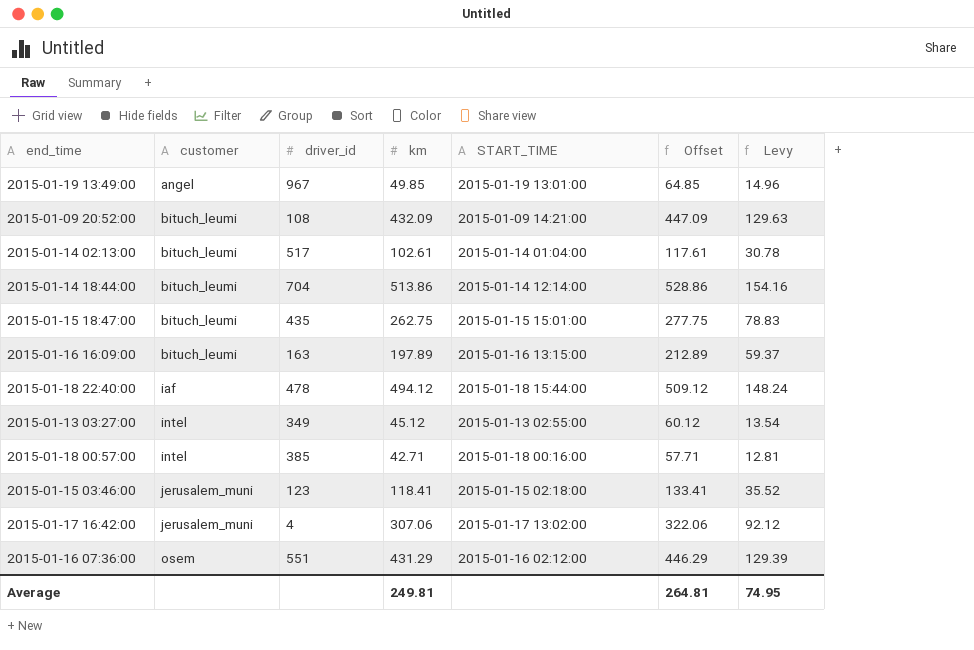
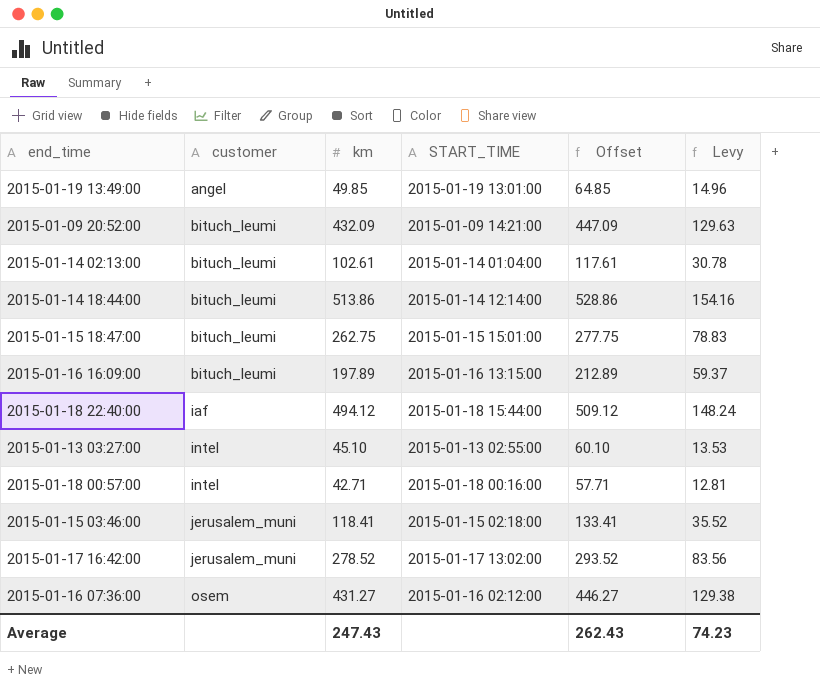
column driver_id | position: 3 -> none
2015-01-13 03:27:00 | km: 45.12 -> 45.10
2015-01-13 03:27:00 | Offset: 60.12 -> 60.10
2015-01-13 03:27:00 | Levy: 13.54 -> 13.53
2015-01-17 16:42:00 | km: 307.06 -> 278.52
2015-01-17 16:42:00 | Offset: 322.06 -> 293.52
2015-01-17 16:42:00 | Levy: 92.12 -> 83.56
2015-01-16 07:36:00 | km: 431.29 -> 431.27
2015-01-16 07:36:00 | Offset: 446.29 -> 446.27
2015-01-16 07:36:00 | Levy: 129.39 -> 129.38
Average | km: 249.81 -> 247.43
Average | Offset: 264.81 -> 262.43
Average | Levy: 74.95 -> 74.23

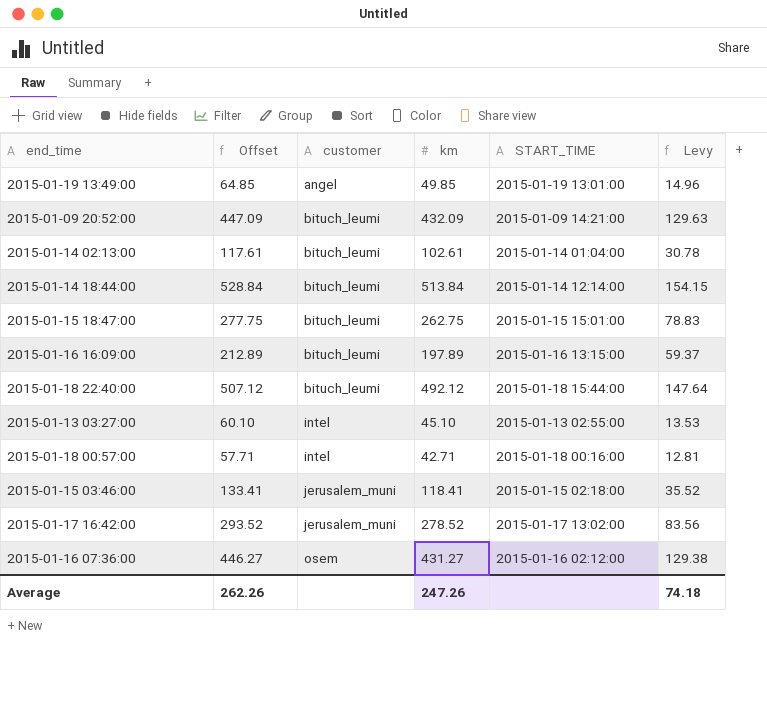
column Offset | position: 5 -> 2
2015-01-14 18:44:00 | Offset: 528.86 -> 528.84
2015-01-14 18:44:00 | km: 513.86 -> 513.84
2015-01-14 18:44:00 | Levy: 154.16 -> 154.15
2015-01-18 22:40:00 | Offset: 509.12 -> 507.12
2015-01-18 22:40:00 | customer: iaf -> bituch_leumi
2015-01-18 22:40:00 | km: 494.12 -> 492.12
2015-01-18 22:40:00 | Levy: 148.24 -> 147.64
Average | Offset: 262.43 -> 262.26
Average | km: 247.43 -> 247.26
Average | Levy: 74.23 -> 74.18

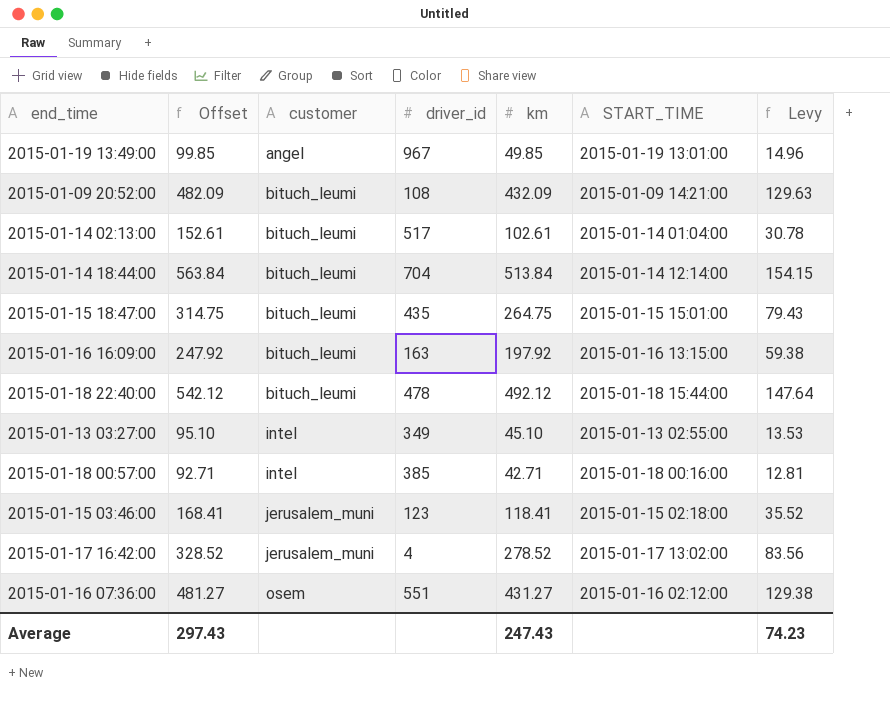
column Offset | formula: [km] + 15 -> [km] + 50
column driver_id | position: none -> 4
2015-01-15 18:47:00 | km: 262.75 -> 264.75
2015-01-15 18:47:00 | Levy: 78.83 -> 79.43
2015-01-16 16:09:00 | km: 197.89 -> 197.92
2015-01-16 16:09:00 | Levy: 59.37 -> 59.38
Average | Offset: 262.26 -> 297.43
Average | km: 247.26 -> 247.43
Average | Levy: 74.18 -> 74.23

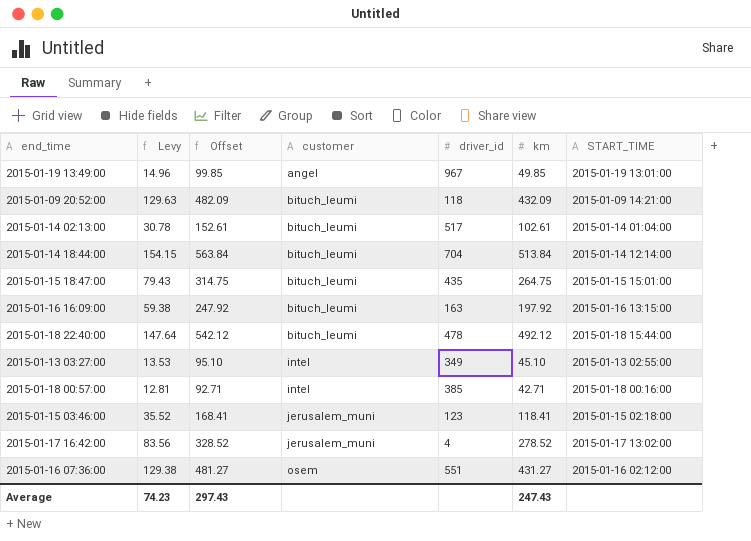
column Levy | position: 7 -> 2
2015-01-09 20:52:00 | driver_id: 108 -> 118

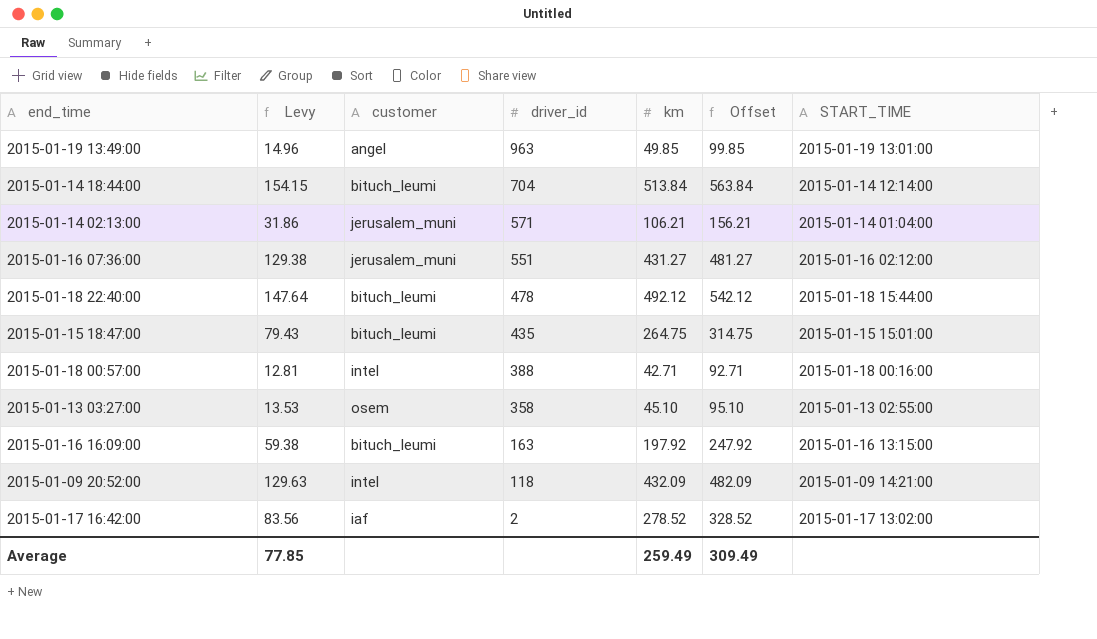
row order: customer ascending -> driver_id descending
column Offset | position: 3 -> 6
row 2015-01-15 03:46:00: 35.52 | 168.41 | jerusalem_muni | 123 | 118.41 | 2015-01-15 02:18:00 -> none
2015-01-19 13:49:00 | driver_id: 967 -> 963
2015-01-14 02:13:00 | Levy: 30.78 -> 31.86
2015-01-14 02:13:00 | customer: bituch_leumi -> jerusalem_muni
2015-01-14 02:13:00 | driver_id: 517 -> 571
2015-01-14 02:13:00 | km: 102.61 -> 106.21
2015-01-14 02:13:00 | Offset: 152.61 -> 156.21
2015-01-16 07:36:00 | customer: osem -> jerusalem_muni
2015-01-18 00:57:00 | driver_id: 385 -> 388
2015-01-13 03:27:00 | customer: intel -> osem
2015-01-13 03:27:00 | driver_id: 349 -> 358
2015-01-09 20:52:00 | customer: bituch_leumi -> intel
2015-01-17 16:42:00 | customer: jerusalem_muni -> iaf
2015-01-17 16:42:00 | driver_id: 4 -> 2
Average | Levy: 74.23 -> 77.85
Average | km: 247.43 -> 259.49
Average | Offset: 297.43 -> 309.49

